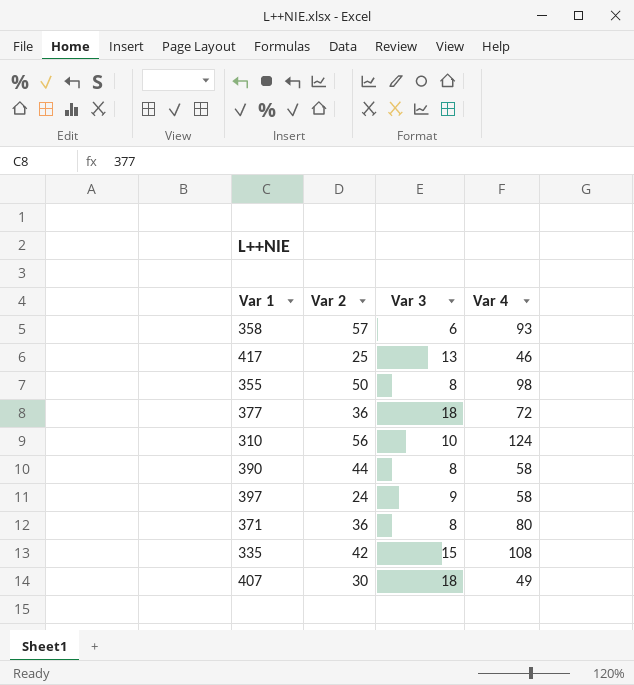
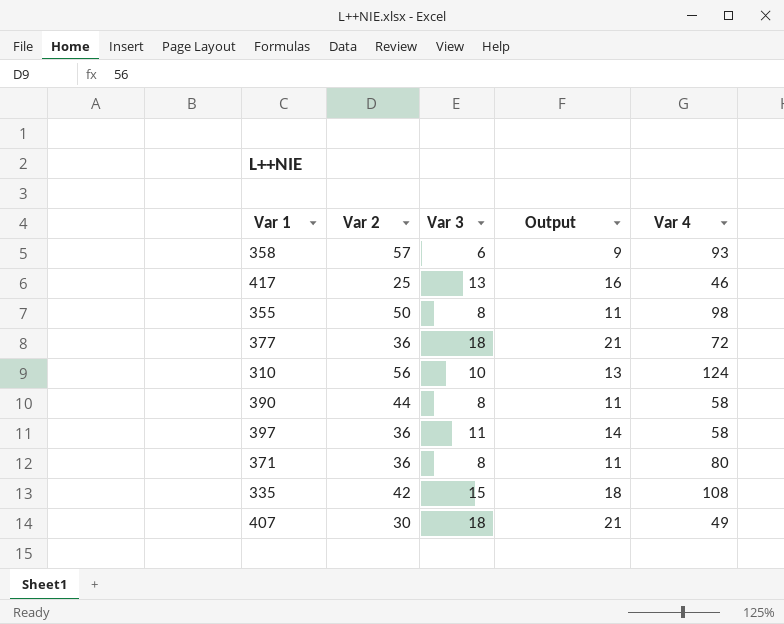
column Output | formula: none -> [Var 3] + 3
397 | Var 2: 24 -> 36
397 | Var 3: 9 -> 11

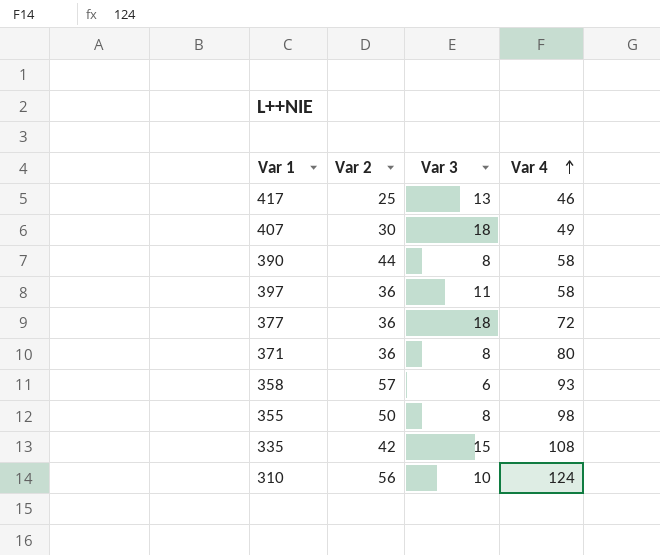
row order: none -> Var 4 ascending
column Output | formula: [Var 3] + 3 -> none

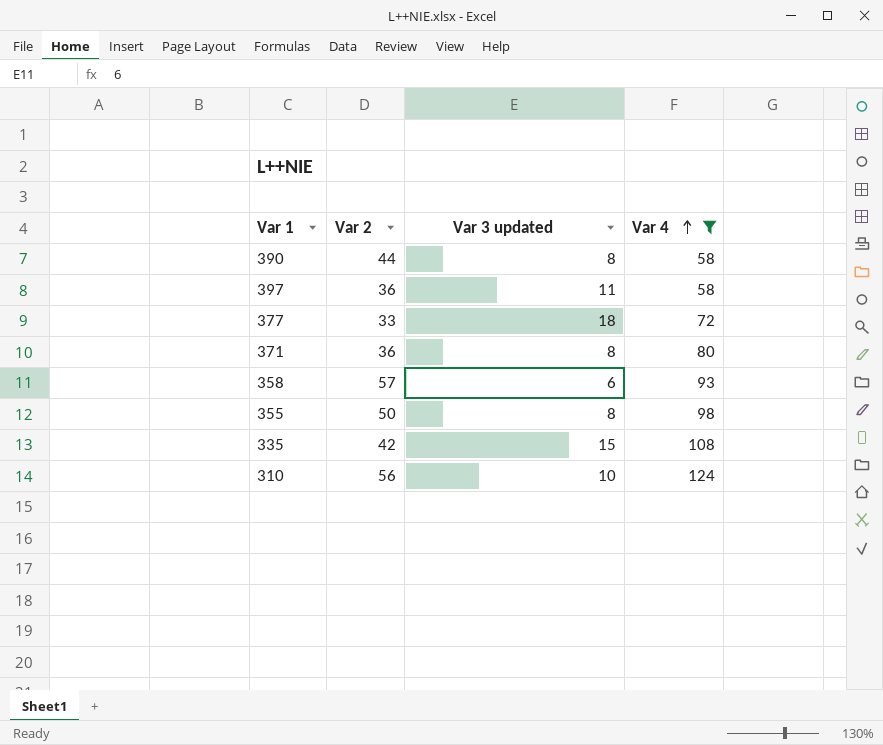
filter: none -> Var 4 >= 58
column name: Var 3 -> Var 3 updated
377 | Var 2: 36 -> 33

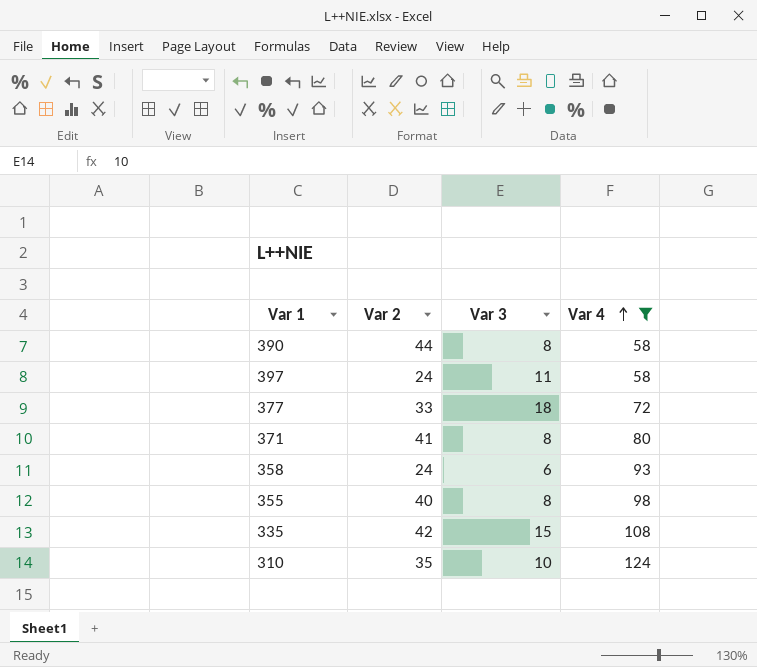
column name: Var 3 updated -> Var 3
397 | Var 2: 36 -> 24
371 | Var 2: 36 -> 41
358 | Var 2: 57 -> 24
355 | Var 2: 50 -> 40
310 | Var 2: 56 -> 35

